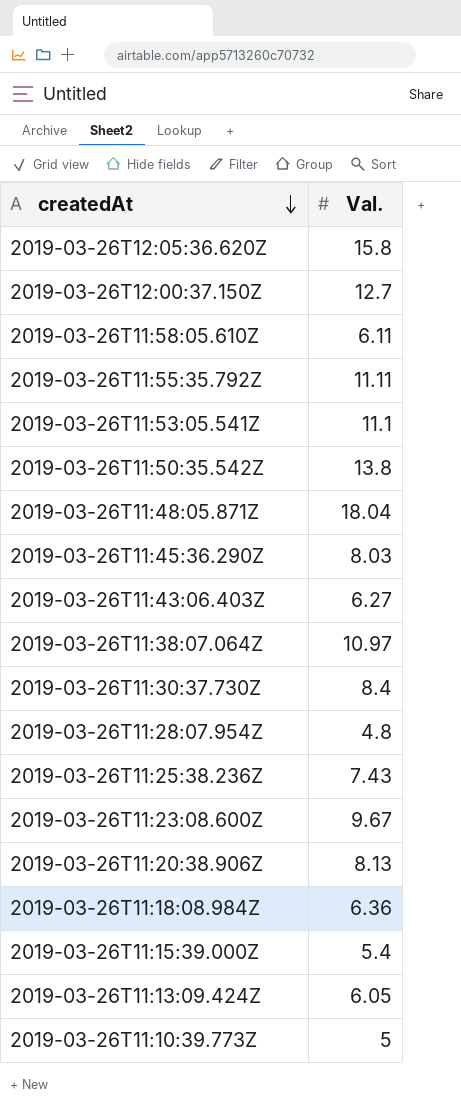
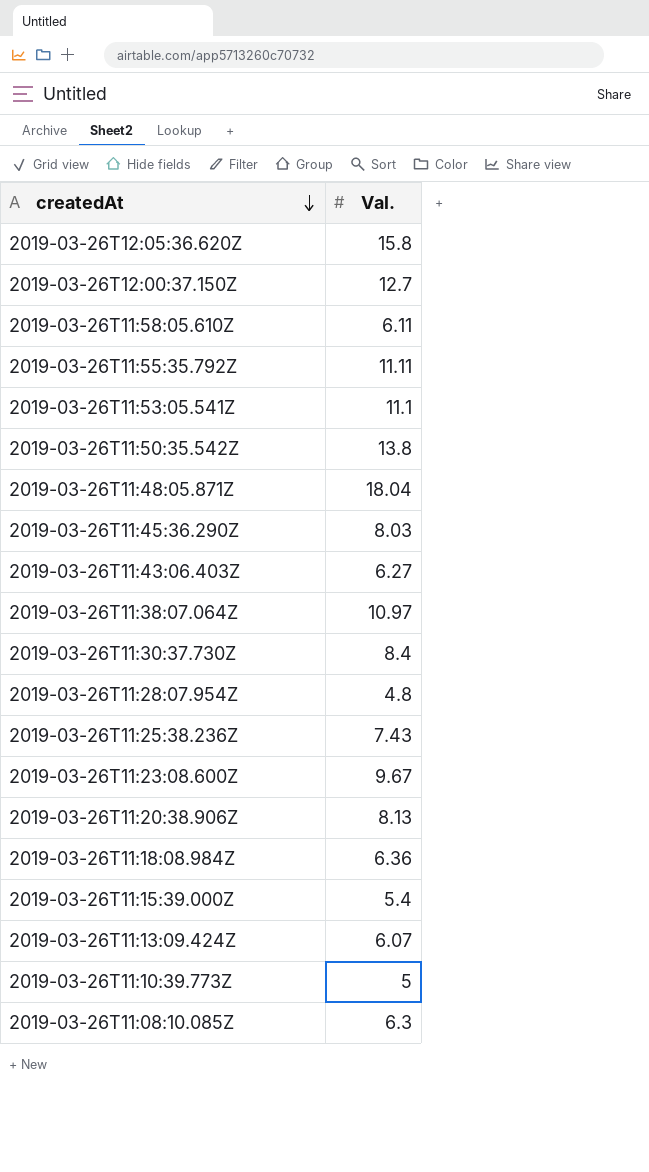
2019-03-26T11:13:09.424Z | Val.: 6.05 -> 6.07
row 2019-03-26T11:08:10.085Z: none -> 6.3

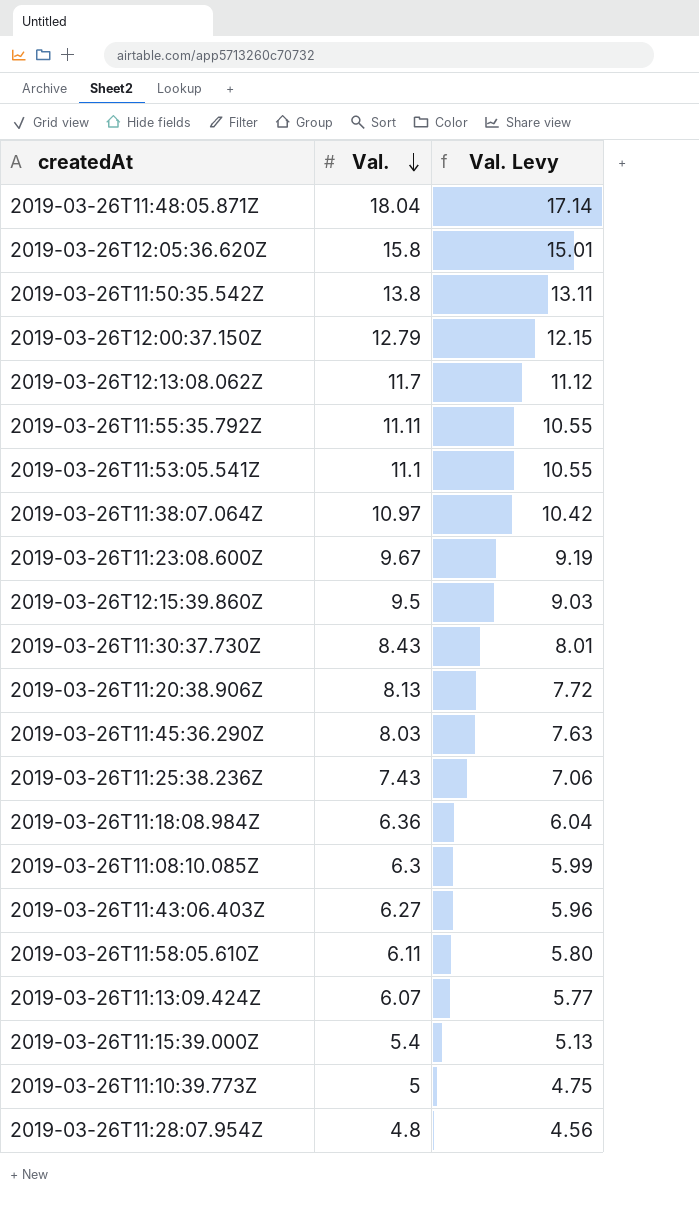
row order: createdAt descending -> Val. descending
column Val. Levy | formula: none -> [Val.] * 0.95
2019-03-26T12:00:37.150Z | Val.: 12.7 -> 12.79
row 2019-03-26T12:13:08.062Z: none -> 11.7 | 11.12
row 2019-03-26T12:15:39.860Z: none -> 9.5 | 9.03
2019-03-26T11:30:37.730Z | Val.: 8.4 -> 8.43

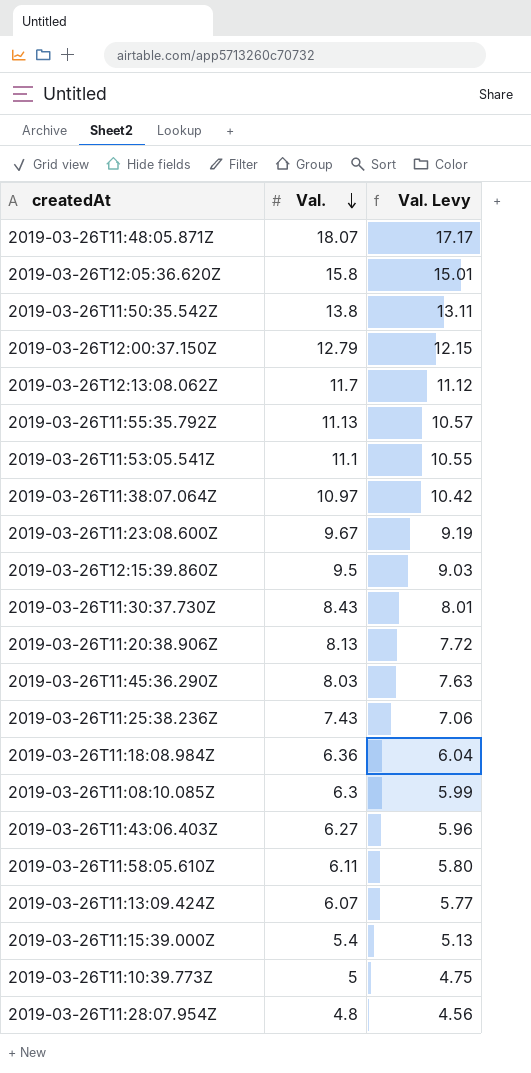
2019-03-26T11:48:05.871Z | Val.: 18.04 -> 18.07
2019-03-26T11:48:05.871Z | Val. Levy: 17.14 -> 17.17
2019-03-26T11:55:35.792Z | Val.: 11.11 -> 11.13
2019-03-26T11:55:35.792Z | Val. Levy: 10.55 -> 10.57

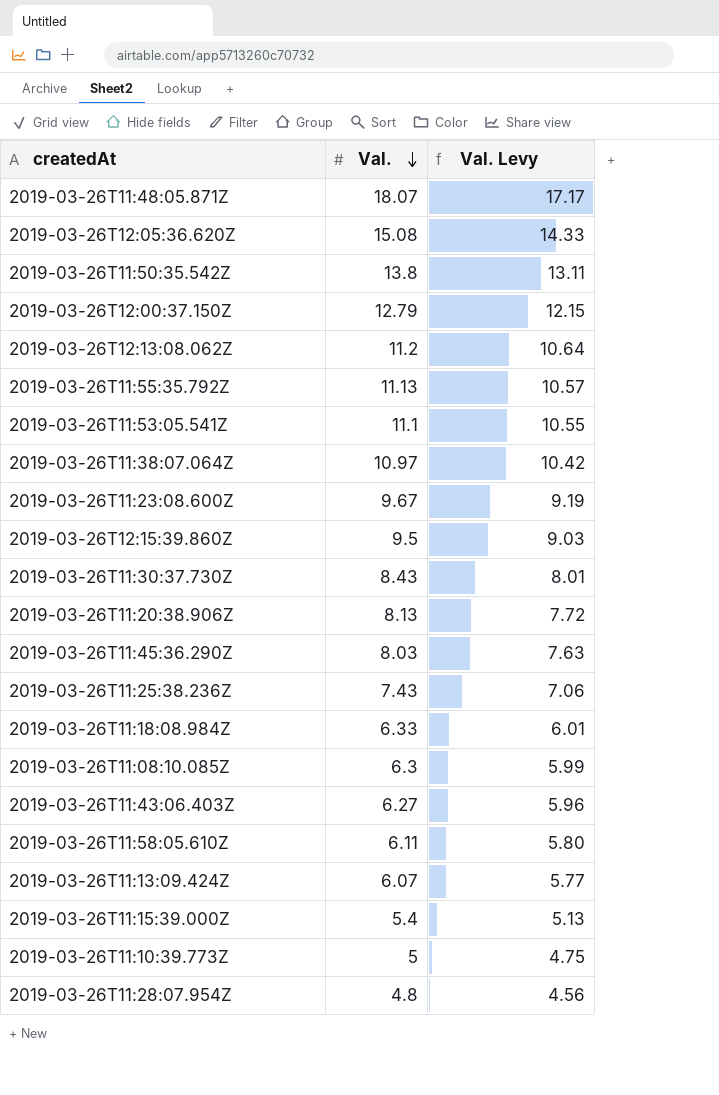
2019-03-26T12:05:36.620Z | Val.: 15.8 -> 15.08
2019-03-26T12:05:36.620Z | Val. Levy: 15.01 -> 14.33
2019-03-26T12:13:08.062Z | Val.: 11.7 -> 11.2
2019-03-26T12:13:08.062Z | Val. Levy: 11.12 -> 10.64
2019-03-26T11:18:08.984Z | Val.: 6.36 -> 6.33
2019-03-26T11:18:08.984Z | Val. Levy: 6.04 -> 6.01

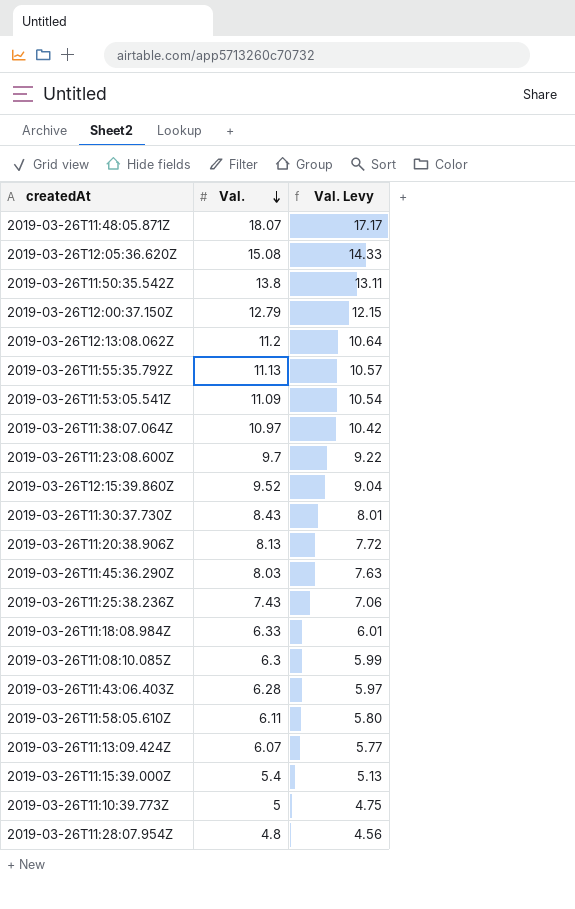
2019-03-26T11:53:05.541Z | Val.: 11.1 -> 11.09
2019-03-26T11:53:05.541Z | Val. Levy: 10.55 -> 10.54
2019-03-26T11:23:08.600Z | Val.: 9.67 -> 9.7
2019-03-26T11:23:08.600Z | Val. Levy: 9.19 -> 9.22
2019-03-26T12:15:39.860Z | Val.: 9.5 -> 9.52
2019-03-26T12:15:39.860Z | Val. Levy: 9.03 -> 9.04
2019-03-26T11:43:06.403Z | Val.: 6.27 -> 6.28
2019-03-26T11:43:06.403Z | Val. Levy: 5.96 -> 5.97

